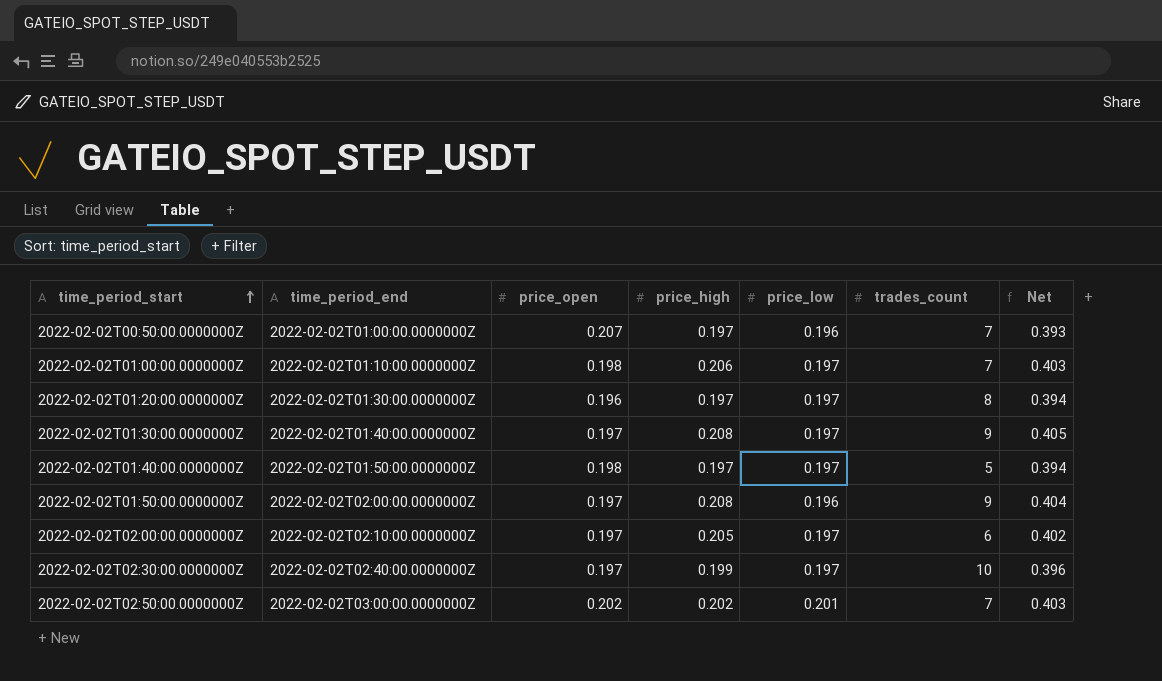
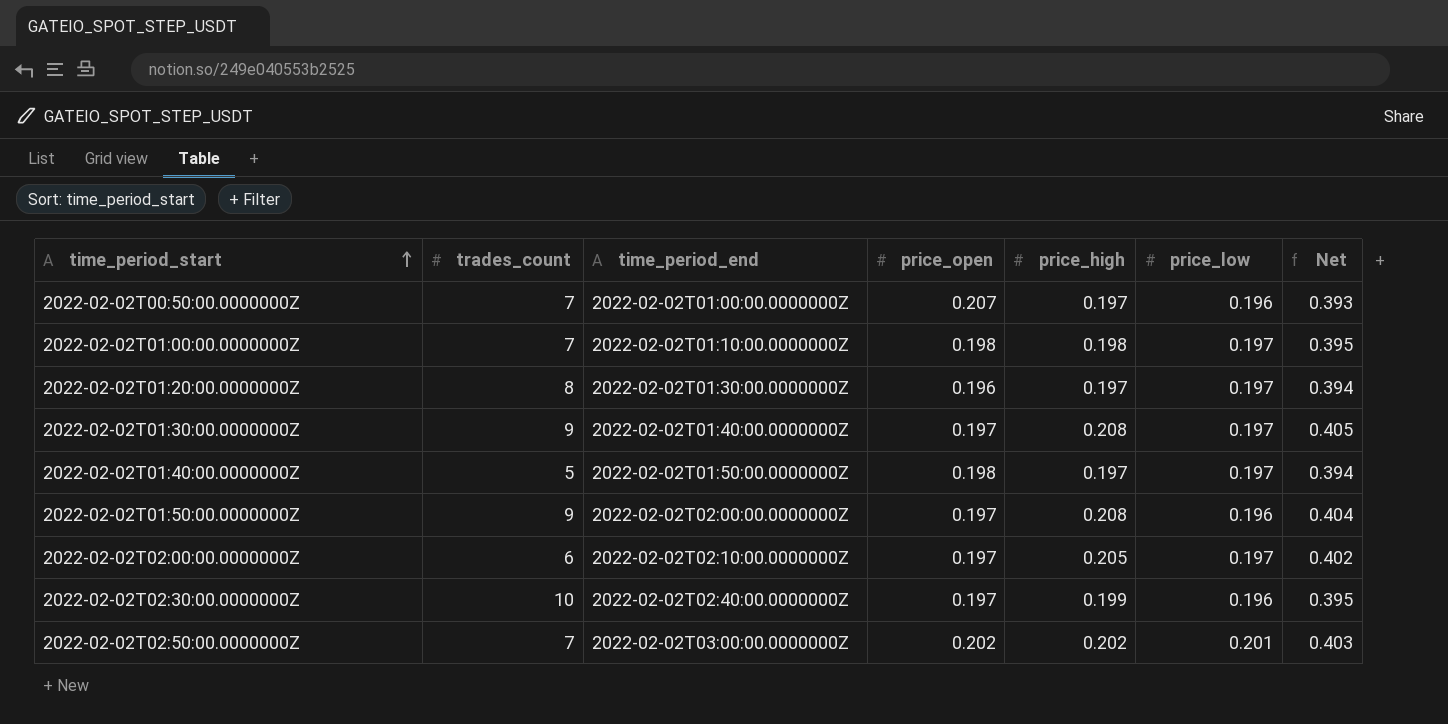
column trades_count | position: 6 -> 2
2022-02-02T01:00:00.0000000Z | price_high: 0.206 -> 0.198
2022-02-02T01:00:00.0000000Z | Net: 0.403 -> 0.395
2022-02-02T02:30:00.0000000Z | price_low: 0.197 -> 0.196
2022-02-02T02:30:00.0000000Z | Net: 0.396 -> 0.395

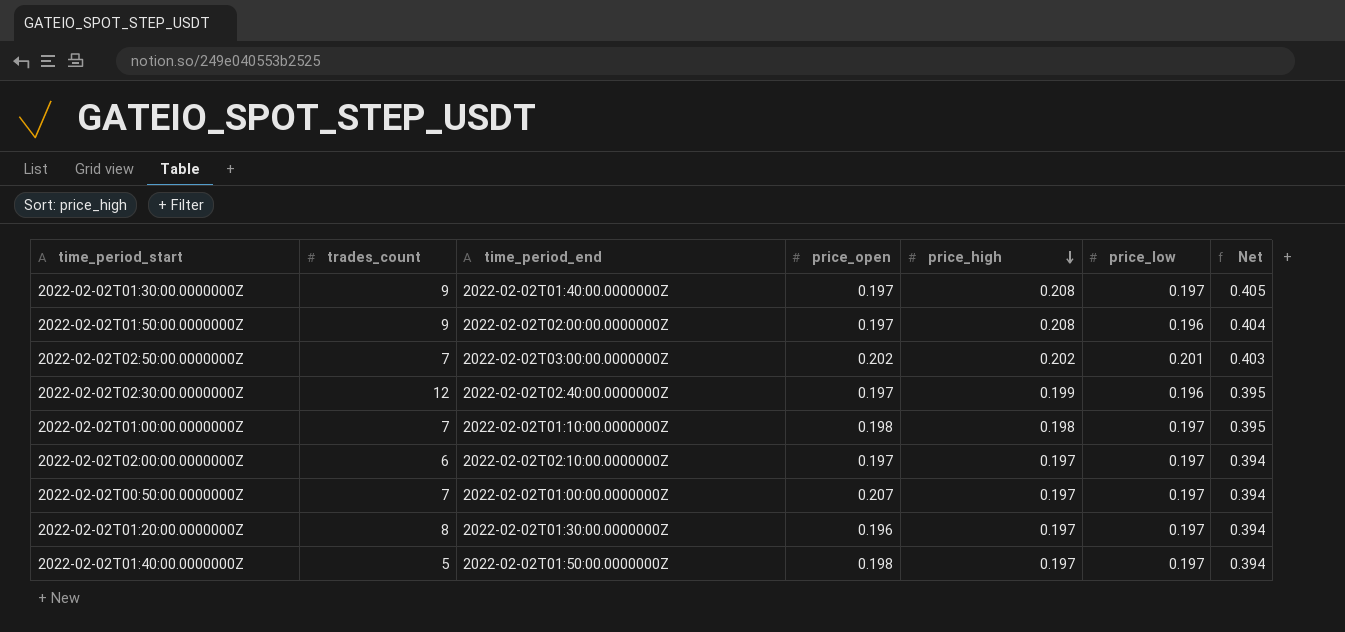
row order: time_period_start ascending -> price_high descending
2022-02-02T02:30:00.0000000Z | trades_count: 10 -> 12
2022-02-02T02:00:00.0000000Z | price_high: 0.205 -> 0.197
2022-02-02T02:00:00.0000000Z | Net: 0.402 -> 0.394
2022-02-02T00:50:00.0000000Z | price_low: 0.196 -> 0.197
2022-02-02T00:50:00.0000000Z | Net: 0.393 -> 0.394

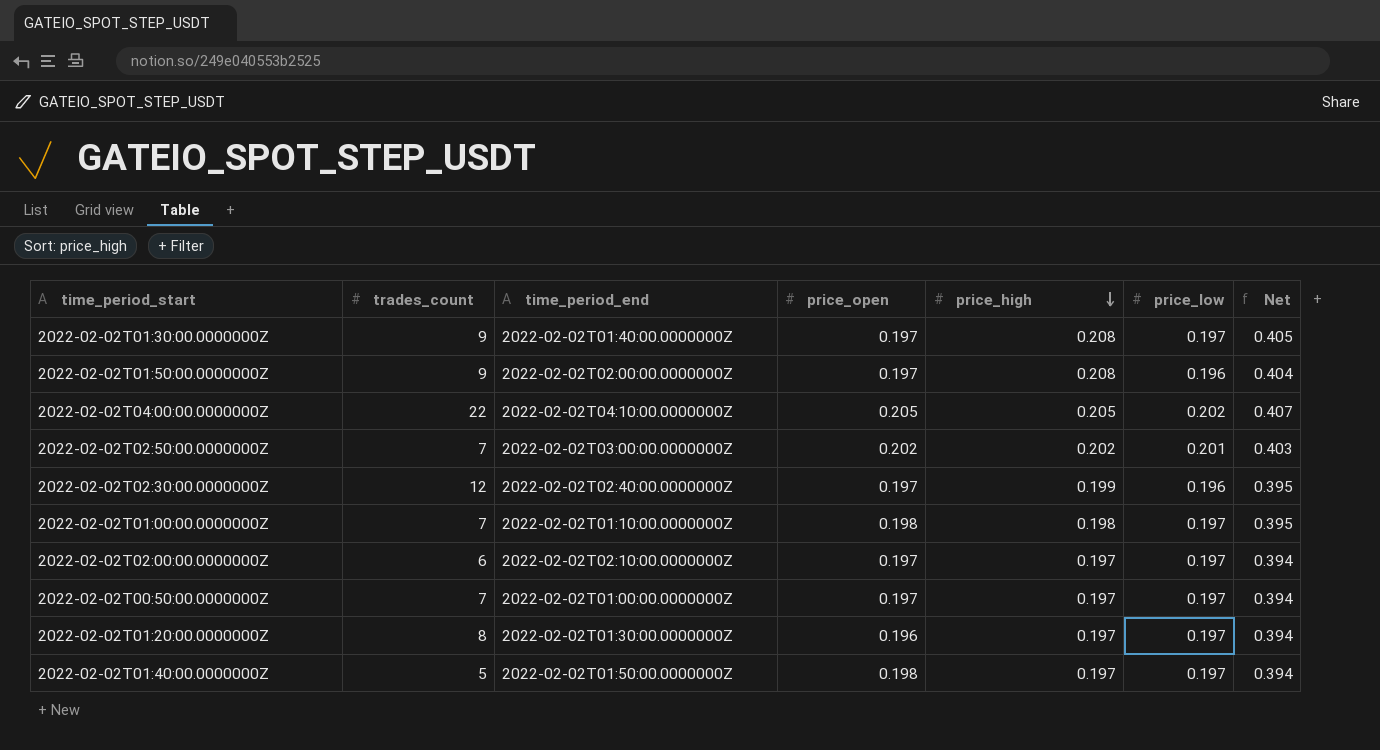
row 2022-02-02T04:00:00.0000000Z: none -> 22 | 2022-02-02T04:10:00.0000000Z | 0.205 | 0.205 | 0.202 | 0.407
2022-02-02T00:50:00.0000000Z | price_open: 0.207 -> 0.197

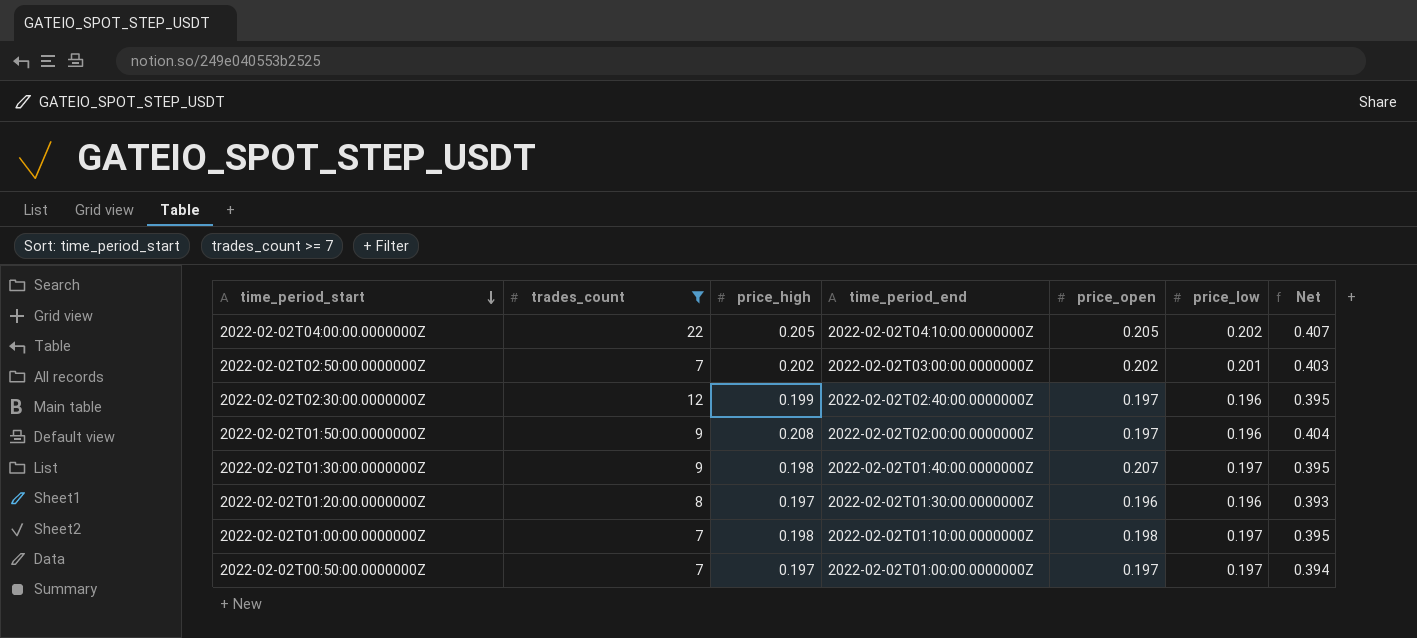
filter: none -> trades_count >= 7
row order: price_high descending -> time_period_start descending
column price_high | position: 5 -> 3
2022-02-02T01:30:00.0000000Z | price_high: 0.208 -> 0.198
2022-02-02T01:30:00.0000000Z | price_open: 0.197 -> 0.207
2022-02-02T01:30:00.0000000Z | Net: 0.405 -> 0.395
2022-02-02T01:20:00.0000000Z | price_low: 0.197 -> 0.196
2022-02-02T01:20:00.0000000Z | Net: 0.394 -> 0.393

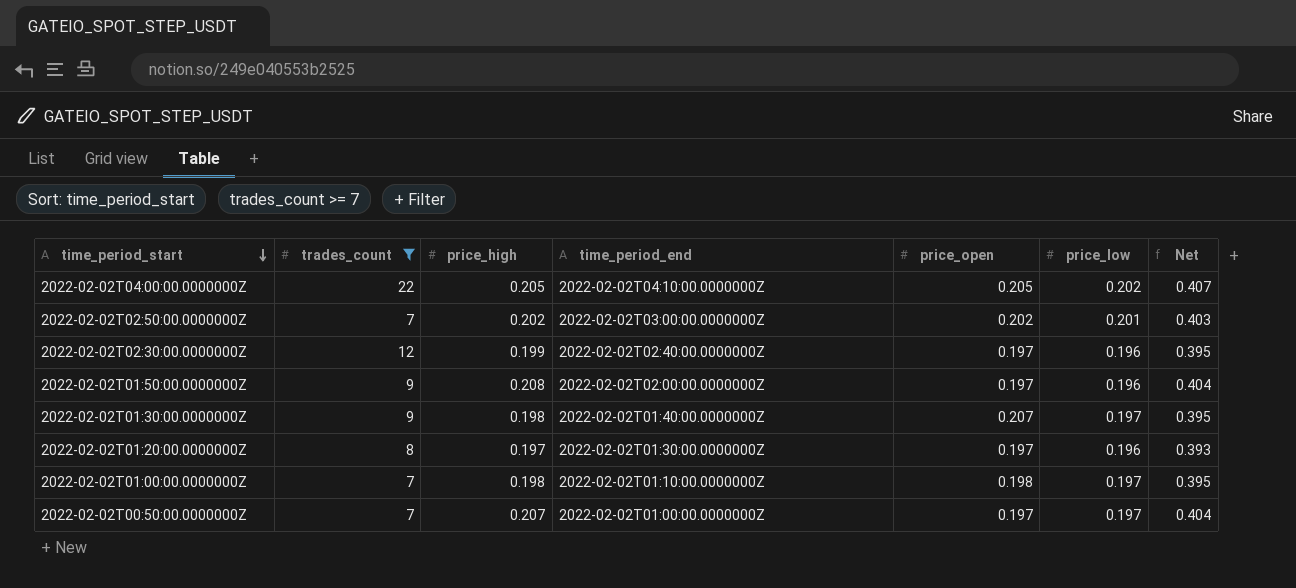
2022-02-02T01:20:00.0000000Z | price_open: 0.196 -> 0.197
2022-02-02T00:50:00.0000000Z | price_high: 0.197 -> 0.207
2022-02-02T00:50:00.0000000Z | Net: 0.394 -> 0.404

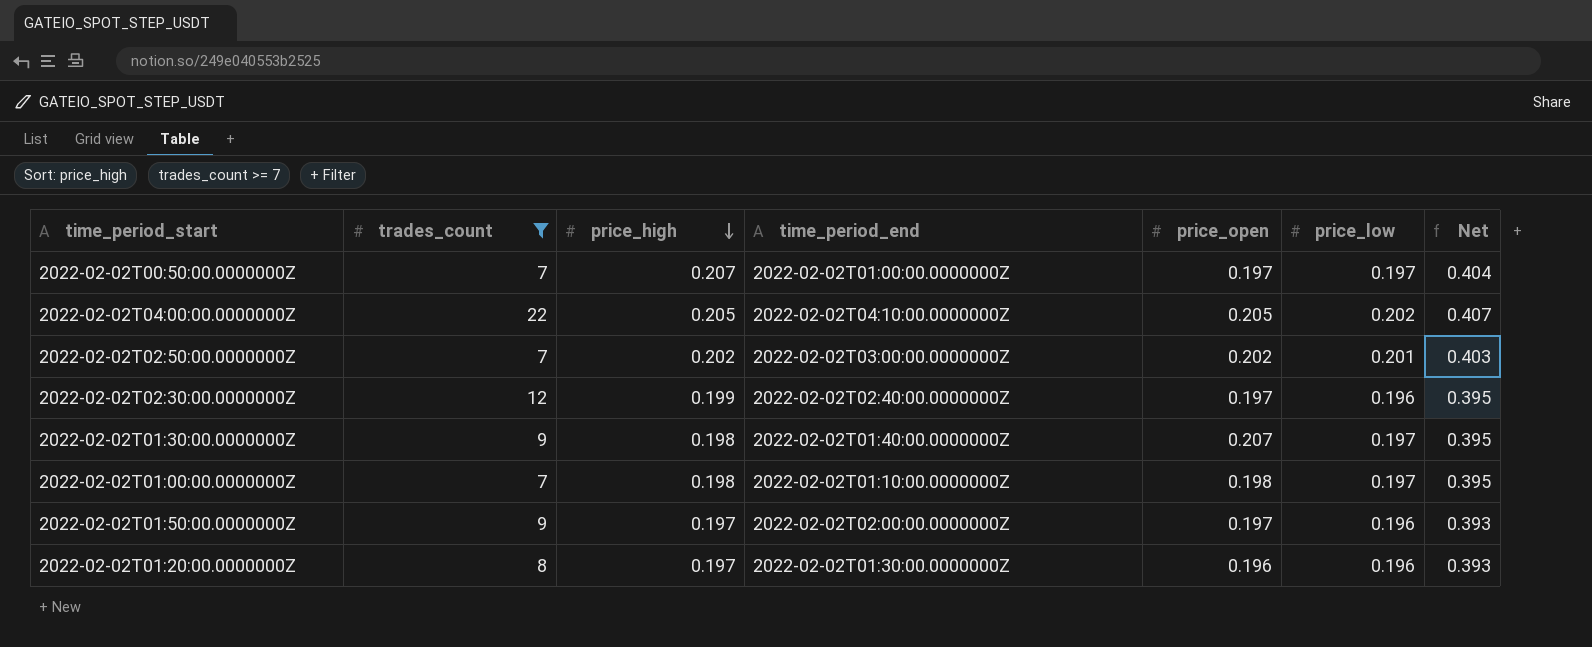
row order: time_period_start descending -> price_high descending
2022-02-02T01:50:00.0000000Z | price_high: 0.208 -> 0.197
2022-02-02T01:50:00.0000000Z | Net: 0.404 -> 0.393
2022-02-02T01:20:00.0000000Z | price_open: 0.197 -> 0.196

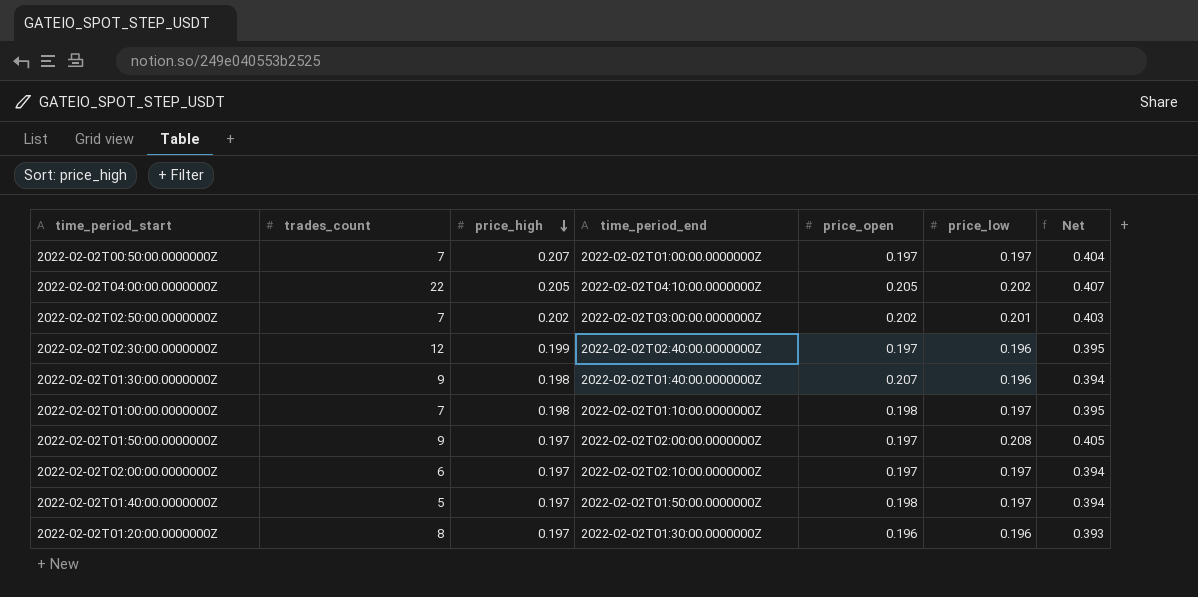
filter: trades_count >= 7 -> none
2022-02-02T01:30:00.0000000Z | price_low: 0.197 -> 0.196
2022-02-02T01:30:00.0000000Z | Net: 0.395 -> 0.394
2022-02-02T01:50:00.0000000Z | price_low: 0.196 -> 0.208
2022-02-02T01:50:00.0000000Z | Net: 0.393 -> 0.405

